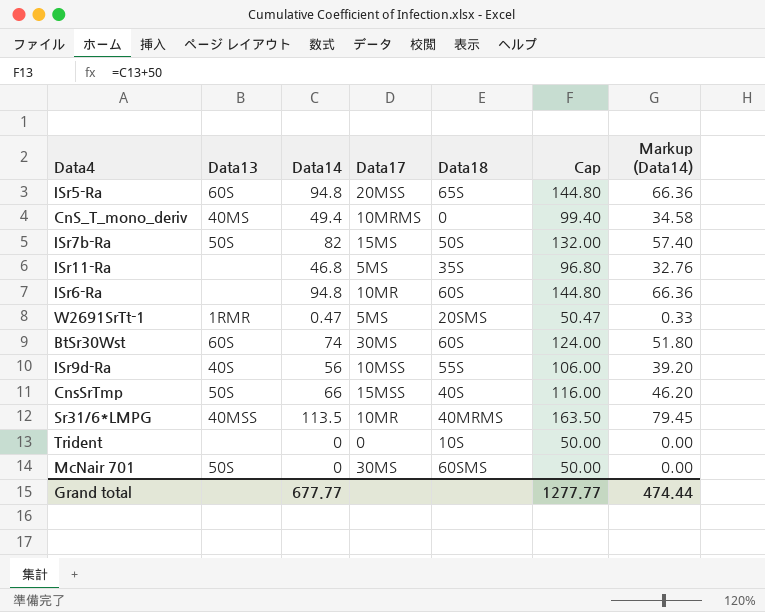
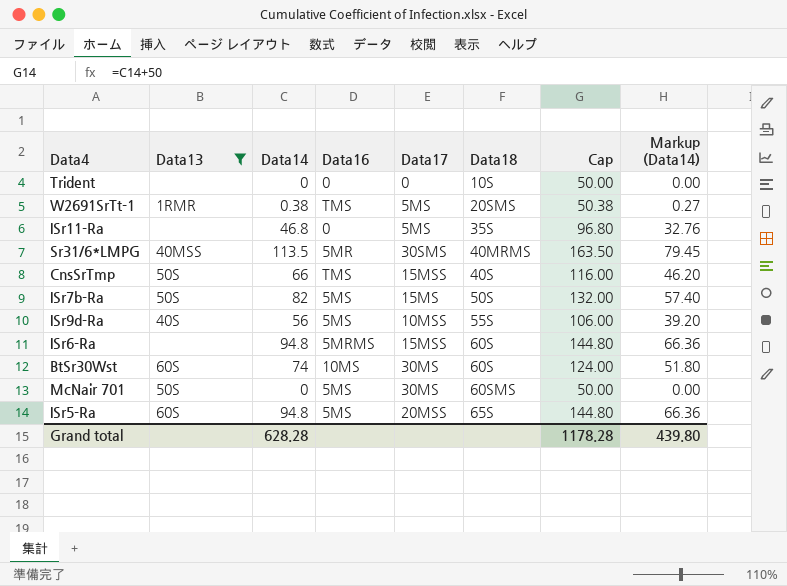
filter: none -> Data13 != 40MS
row order: none -> Data18 ascending
column Data16 | position: none -> 4
W2691SrTt-1 | Data14: 0.47 -> 0.38
W2691SrTt-1 | Cap: 50.47 -> 50.38
W2691SrTt-1 | Markup (Data14): 0.33 -> 0.27
Sr31/6*LMPG | Data17: 10MR -> 30SMS
ISr6-Ra | Data17: 10MR -> 15MSS
Grand total | Data14: 677.77 -> 628.28
Grand total | Cap: 1277.77 -> 1178.28
Grand total | Markup (Data14): 474.44 -> 439.80

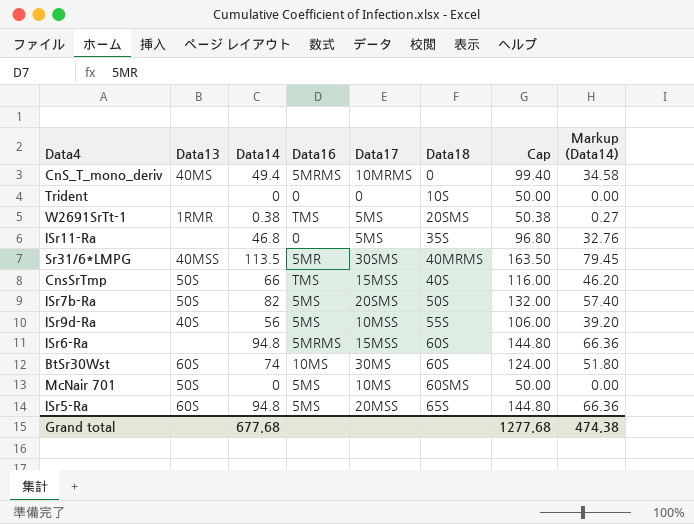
filter: Data13 != 40MS -> none
ISr7b-Ra | Data17: 15MS -> 20SMS
McNair 701 | Data17: 30MS -> 10MS
Grand total | Data14: 628.28 -> 677.68
Grand total | Cap: 1178.28 -> 1277.68
Grand total | Markup (Data14): 439.80 -> 474.38

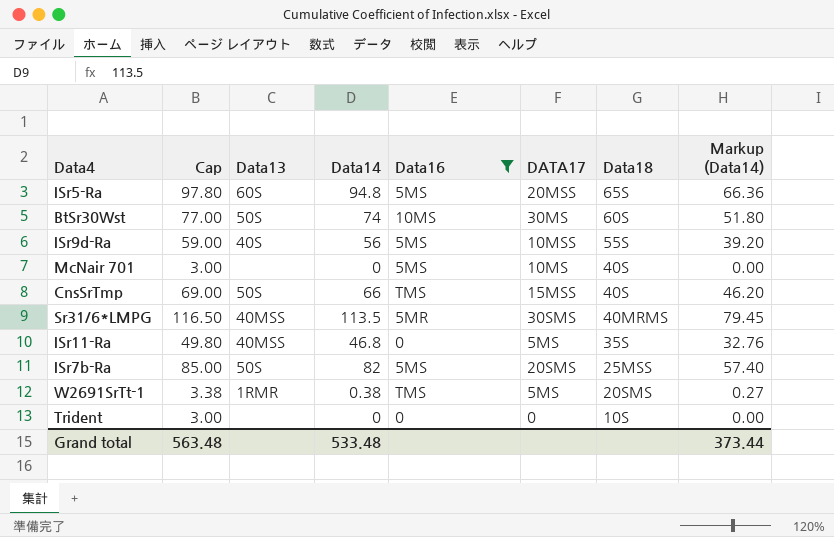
filter: none -> Data16 != 5MRMS
row order: Data18 ascending -> Data18 descending
column Cap | formula: [Data14] + 50 -> [Data14] + 3
column Cap | position: 7 -> 2
column name: Data17 -> DATA17
BtSr30Wst | Data13: 60S -> 50S
McNair 701 | Data13: 50S -> none
McNair 701 | Data18: 60SMS -> 40S
ISr11-Ra | Data13: none -> 40MSS
ISr7b-Ra | Data18: 50S -> 25MSS
Grand total | Cap: 1277.68 -> 563.48
Grand total | Data14: 677.68 -> 533.48
Grand total | Markup (Data14): 474.38 -> 373.44

